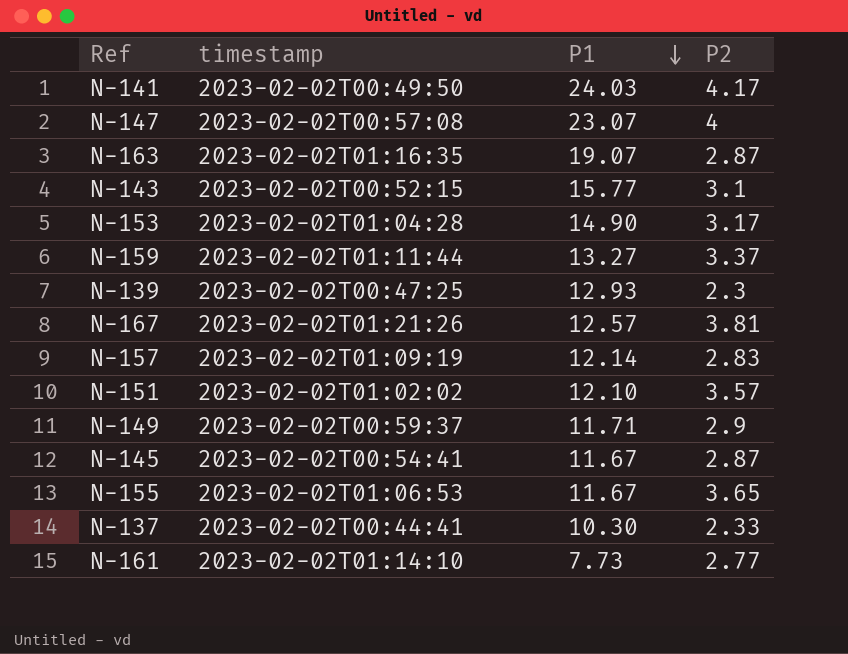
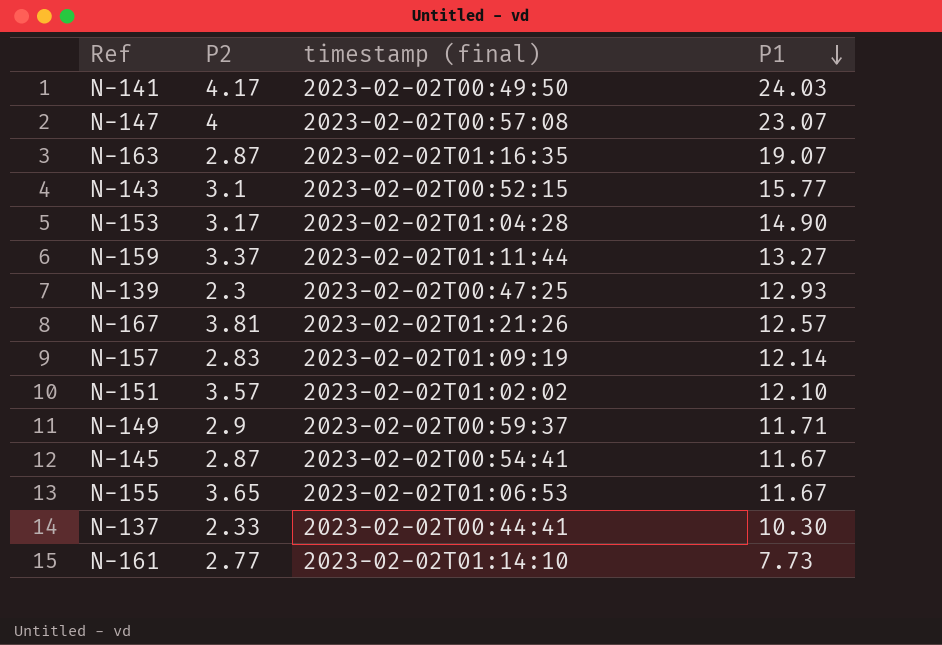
column P2 | position: 4 -> 2
column name: timestamp -> timestamp (final)

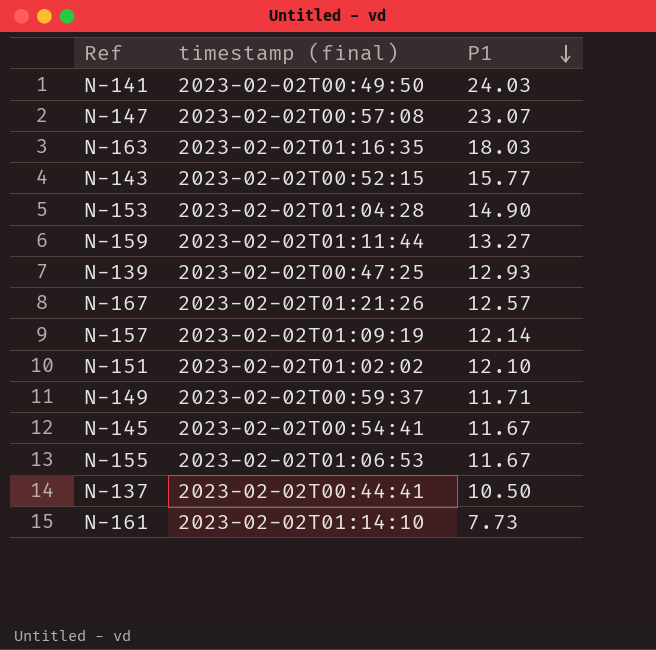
column P2 | position: 2 -> none
N-163 | P1: 19.07 -> 18.03
N-137 | P1: 10.30 -> 10.50

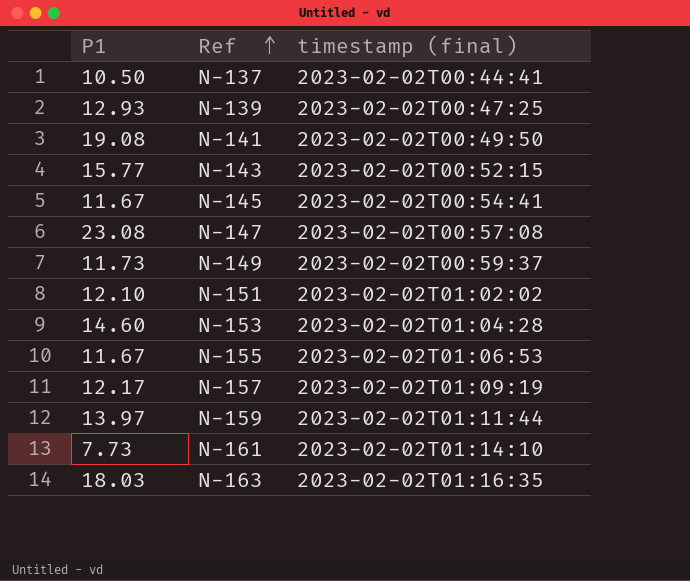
row order: P1 descending -> Ref ascending
column P1 | position: 3 -> 1
row N-167: 2023-02-02T01:21:26 | 12.57 -> none
N-141 | P1: 24.03 -> 19.08
N-147 | P1: 23.07 -> 23.08
N-149 | P1: 11.71 -> 11.73
N-153 | P1: 14.90 -> 14.60
N-157 | P1: 12.14 -> 12.17
N-159 | P1: 13.27 -> 13.97

